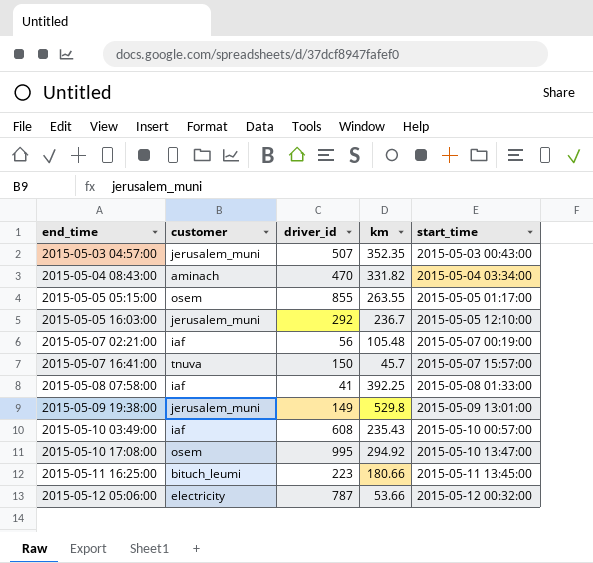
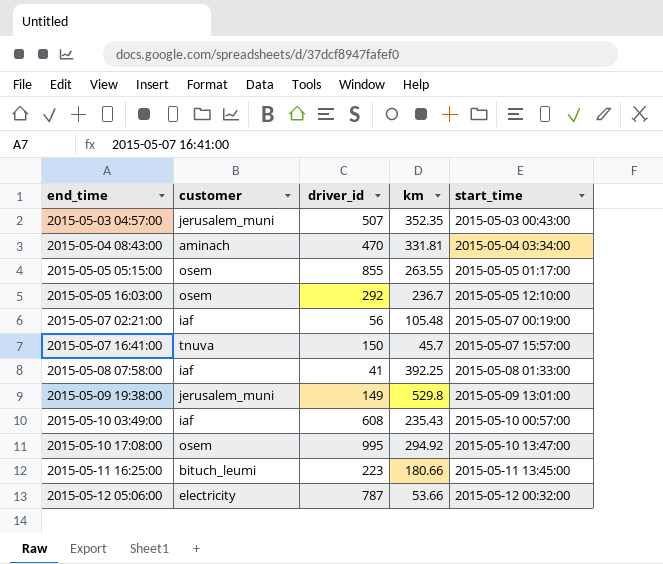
2015-05-04 08:43:00 | km: 331.82 -> 331.81
2015-05-05 16:03:00 | customer: jerusalem_muni -> osem

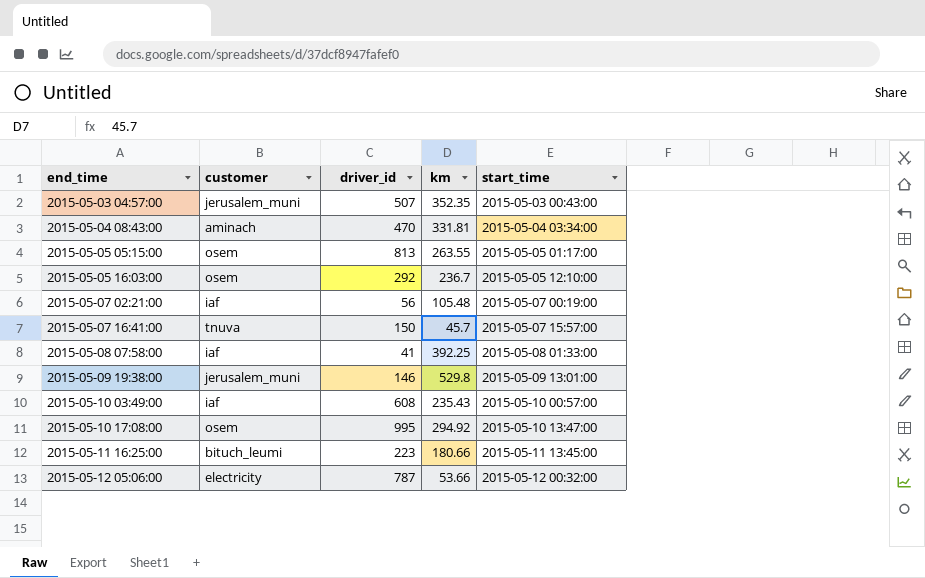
2015-05-05 05:15:00 | driver_id: 855 -> 813
2015-05-09 19:38:00 | driver_id: 149 -> 146

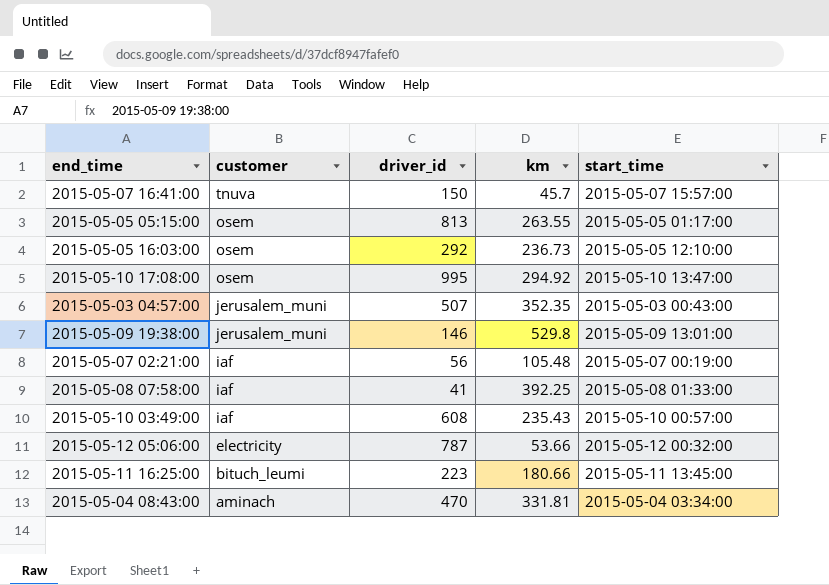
row order: end_time ascending -> customer descending
2015-05-05 16:03:00 | km: 236.7 -> 236.73

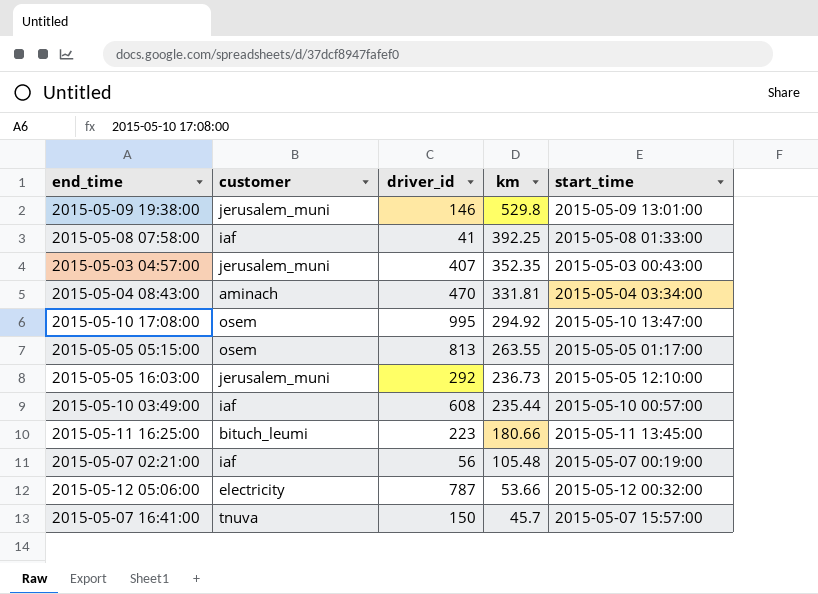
row order: customer descending -> km descending
2015-05-03 04:57:00 | driver_id: 507 -> 407
2015-05-05 16:03:00 | customer: osem -> jerusalem_muni
2015-05-10 03:49:00 | km: 235.43 -> 235.44

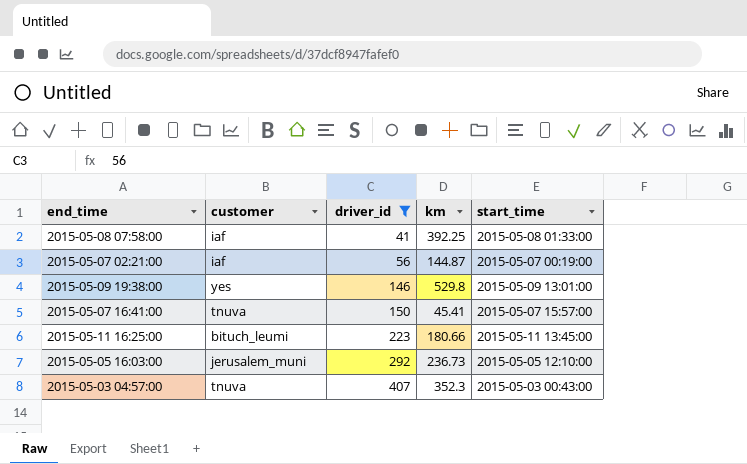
filter: none -> driver_id <= 407
row order: km descending -> driver_id ascending
2015-05-07 02:21:00 | km: 105.48 -> 144.87
2015-05-09 19:38:00 | customer: jerusalem_muni -> yes
2015-05-07 16:41:00 | km: 45.7 -> 45.41
2015-05-03 04:57:00 | customer: jerusalem_muni -> tnuva
2015-05-03 04:57:00 | km: 352.35 -> 352.3

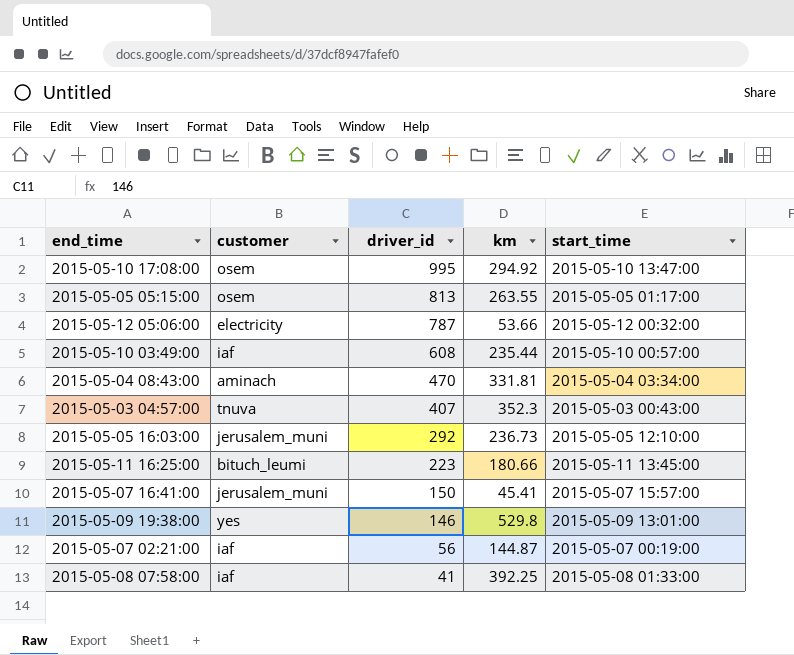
filter: driver_id <= 407 -> none
row order: driver_id ascending -> driver_id descending
2015-05-07 16:41:00 | customer: tnuva -> jerusalem_muni

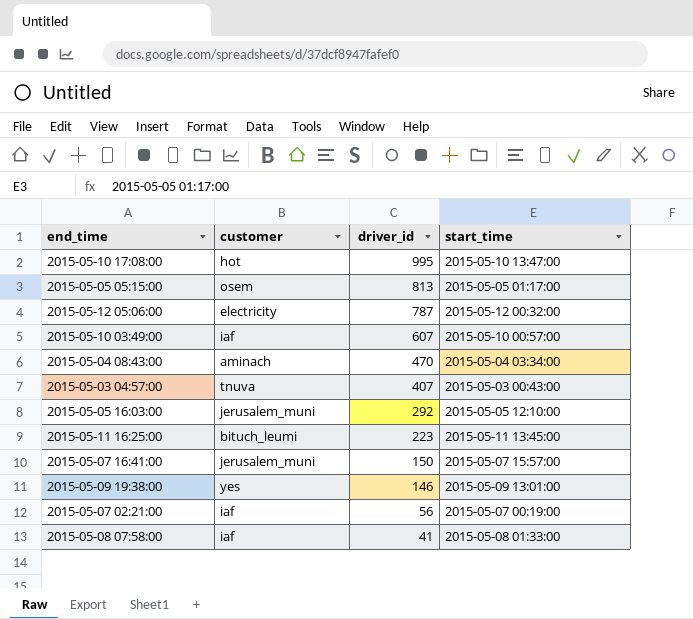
column km | position: 4 -> none
2015-05-10 17:08:00 | customer: osem -> hot
2015-05-10 03:49:00 | driver_id: 608 -> 607

